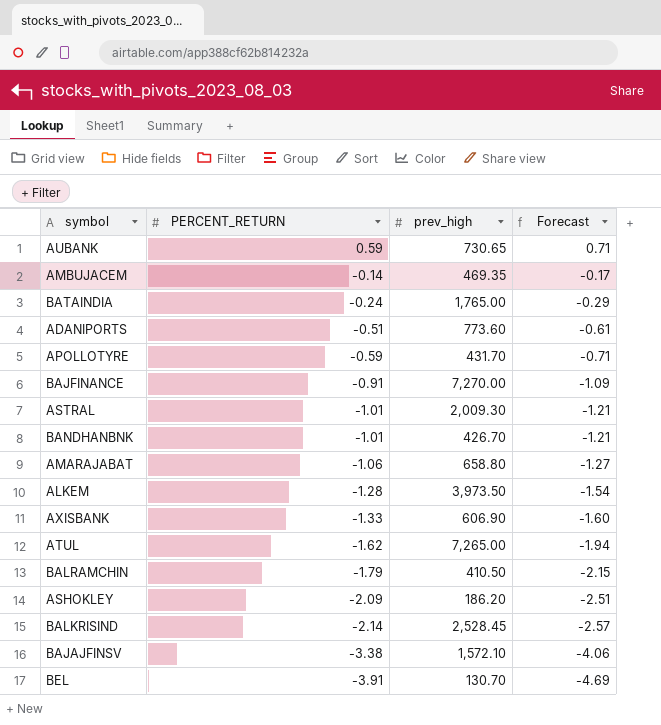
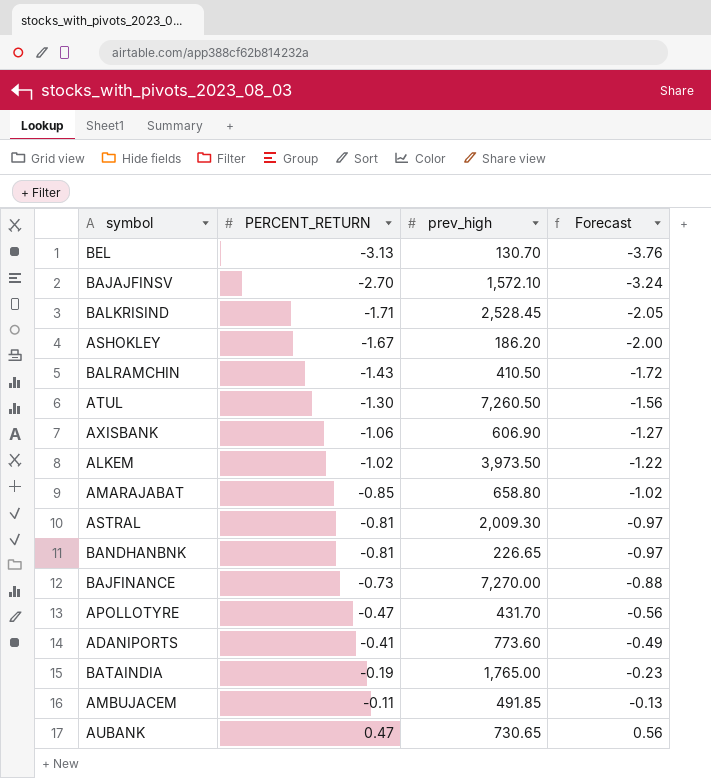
row order: PERCENT_RETURN descending -> PERCENT_RETURN ascending
BEL | PERCENT_RETURN: -3.91 -> -3.13
BEL | Forecast: -4.69 -> -3.76
BAJAJFINSV | PERCENT_RETURN: -3.38 -> -2.70
BAJAJFINSV | Forecast: -4.06 -> -3.24
BALKRISIND | PERCENT_RETURN: -2.14 -> -1.71
BALKRISIND | Forecast: -2.57 -> -2.05
ASHOKLEY | PERCENT_RETURN: -2.09 -> -1.67
ASHOKLEY | Forecast: -2.51 -> -2.00
BALRAMCHIN | PERCENT_RETURN: -1.79 -> -1.43
BALRAMCHIN | Forecast: -2.15 -> -1.72
ATUL | PERCENT_RETURN: -1.62 -> -1.30
ATUL | prev_high: 7,265.00 -> 7,260.50
ATUL | Forecast: -1.94 -> -1.56
AXISBANK | PERCENT_RETURN: -1.33 -> -1.06
AXISBANK | Forecast: -1.60 -> -1.27
ALKEM | PERCENT_RETURN: -1.28 -> -1.02
ALKEM | Forecast: -1.54 -> -1.22
AMARAJABAT | PERCENT_RETURN: -1.06 -> -0.85
AMARAJABAT | Forecast: -1.27 -> -1.02
ASTRAL | PERCENT_RETURN: -1.01 -> -0.81
ASTRAL | Forecast: -1.21 -> -0.97
BANDHANBNK | PERCENT_RETURN: -1.01 -> -0.81
BANDHANBNK | prev_high: 426.70 -> 226.65
BANDHANBNK | Forecast: -1.21 -> -0.97
BAJFINANCE | PERCENT_RETURN: -0.91 -> -0.73
BAJFINANCE | Forecast: -1.09 -> -0.88
APOLLOTYRE | PERCENT_RETURN: -0.59 -> -0.47
APOLLOTYRE | Forecast: -0.71 -> -0.56
ADANIPORTS | PERCENT_RETURN: -0.51 -> -0.41
ADANIPORTS | Forecast: -0.61 -> -0.49
BATAINDIA | PERCENT_RETURN: -0.24 -> -0.19
BATAINDIA | Forecast: -0.29 -> -0.23
AMBUJACEM | PERCENT_RETURN: -0.14 -> -0.11
AMBUJACEM | prev_high: 469.35 -> 491.85
AMBUJACEM | Forecast: -0.17 -> -0.13
AUBANK | PERCENT_RETURN: 0.59 -> 0.47
AUBANK | Forecast: 0.71 -> 0.56

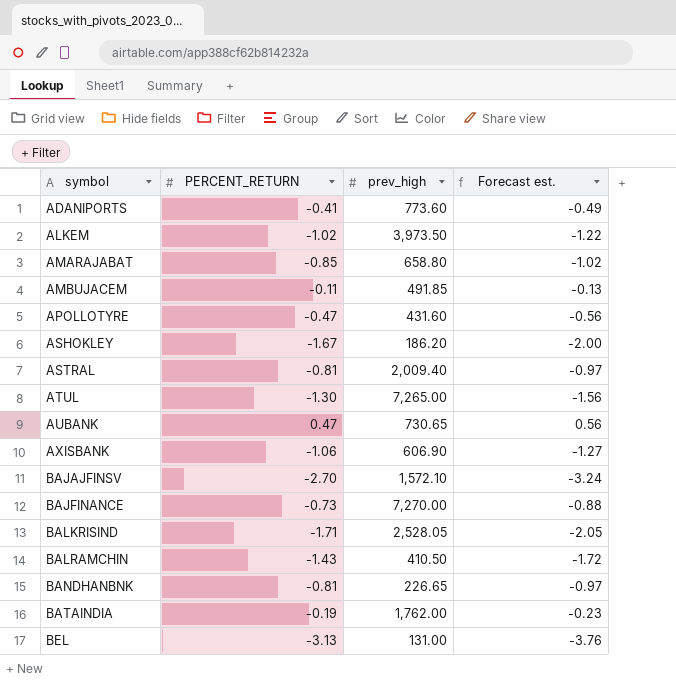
row order: PERCENT_RETURN ascending -> symbol ascending
column name: Forecast -> Forecast est.
APOLLOTYRE | prev_high: 431.70 -> 431.60
ASTRAL | prev_high: 2,009.30 -> 2,009.40
ATUL | prev_high: 7,260.50 -> 7,265.00
BALKRISIND | prev_high: 2,528.45 -> 2,528.05
BATAINDIA | prev_high: 1,765.00 -> 1,762.00
BEL | prev_high: 130.70 -> 131.00

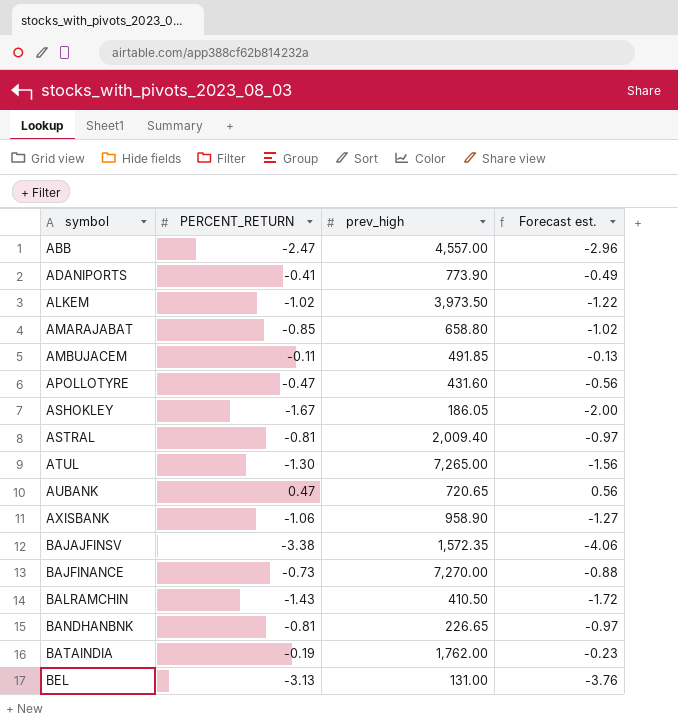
row BALKRISIND: -1.71 | 2,528.05 | -2.05 -> none
row ABB: none -> -2.47 | 4,557.00 | -2.96
ADANIPORTS | prev_high: 773.60 -> 773.90
ASHOKLEY | prev_high: 186.20 -> 186.05
AUBANK | prev_high: 730.65 -> 720.65
AXISBANK | prev_high: 606.90 -> 958.90
BAJAJFINSV | PERCENT_RETURN: -2.70 -> -3.38
BAJAJFINSV | prev_high: 1,572.10 -> 1,572.35
BAJAJFINSV | Forecast est.: -3.24 -> -4.06

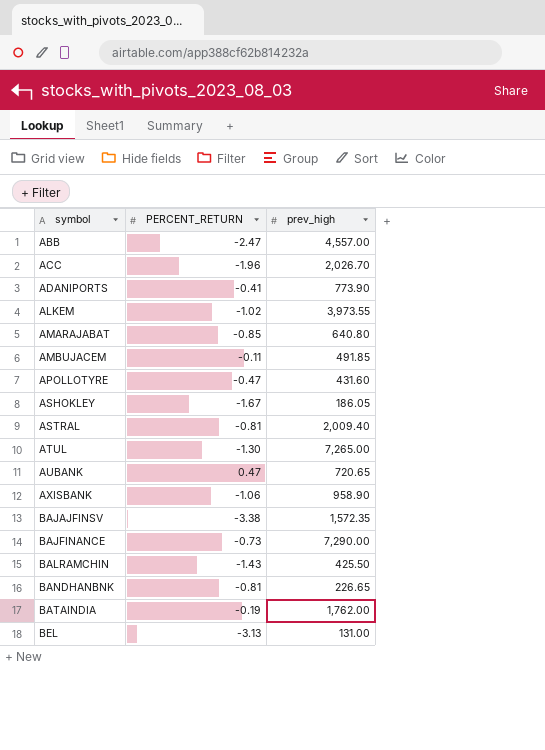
column Forecast est. | formula: [PERCENT_RETURN] * 1.2 -> none
row ACC: none -> -1.96 | 2,026.70
ALKEM | prev_high: 3,973.50 -> 3,973.55
AMARAJABAT | prev_high: 658.80 -> 640.80
BAJFINANCE | prev_high: 7,270.00 -> 7,290.00
BALRAMCHIN | prev_high: 410.50 -> 425.50

